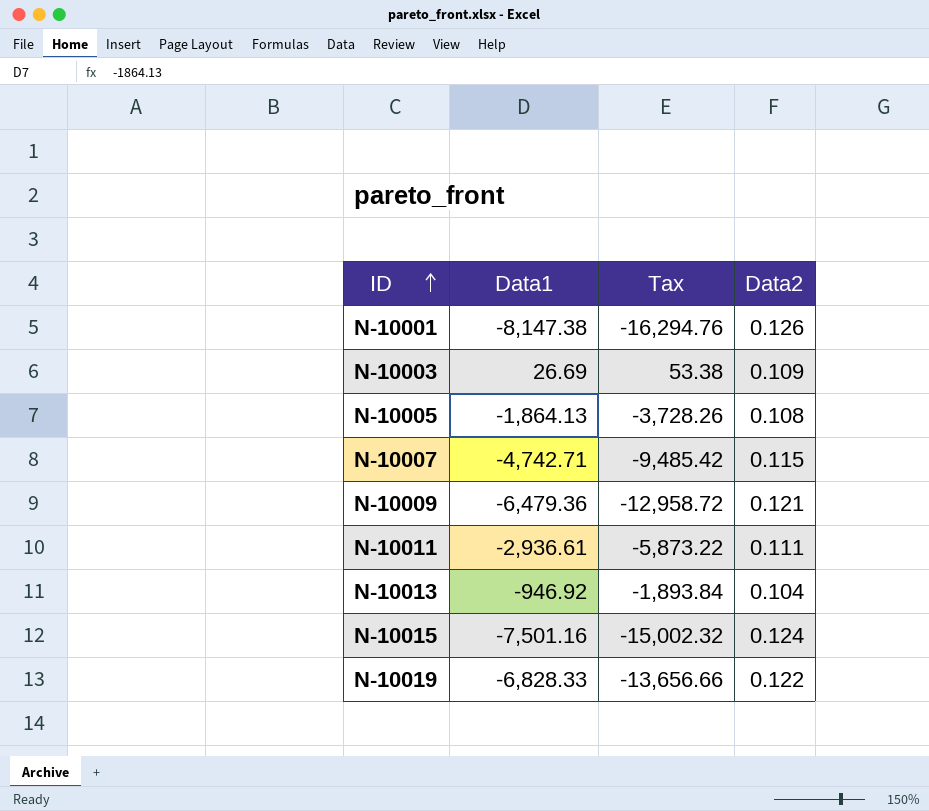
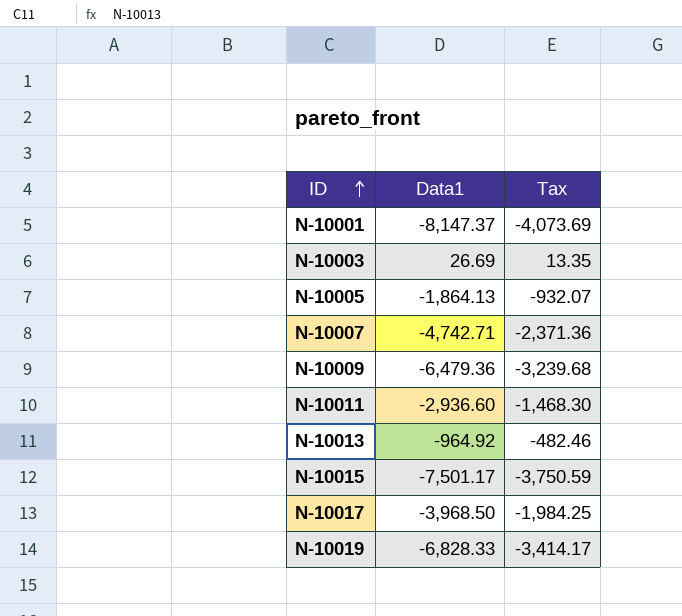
column Data2 | position: 4 -> none
column Tax | formula: [Data1] * 2 -> [Data1] * 0.5
N-10001 | Data1: -8,147.38 -> -8,147.37
N-10011 | Data1: -2,936.61 -> -2,936.60
N-10013 | Data1: -946.92 -> -964.92
N-10015 | Data1: -7,501.16 -> -7,501.17
row N-10017: none -> -3,968.50 | -1,984.25

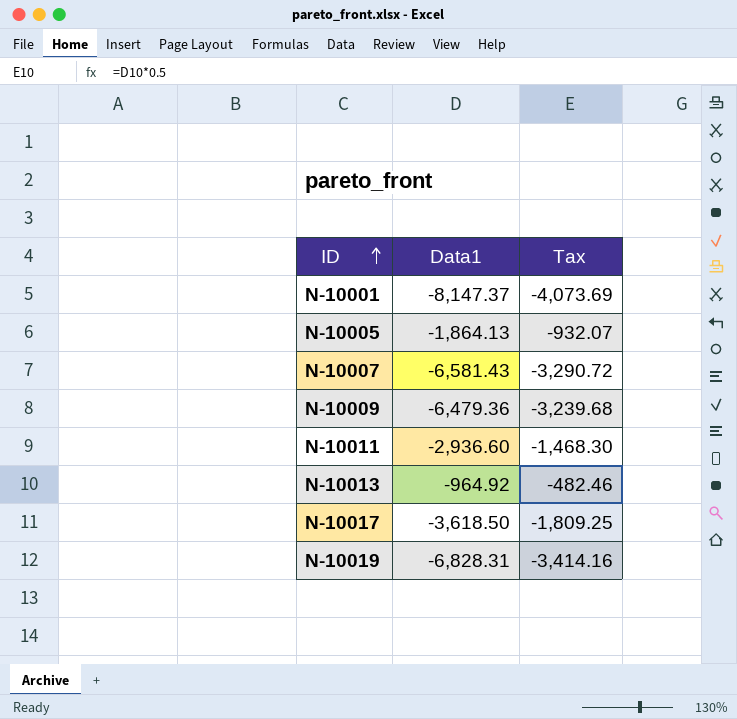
row N-10003: 26.69 | 13.35 -> none
row N-10015: -7,501.17 | -3,750.59 -> none
N-10007 | Data1: -4,742.71 -> -6,581.43
N-10007 | Tax: -2,371.36 -> -3,290.72
N-10017 | Data1: -3,968.50 -> -3,618.50
N-10017 | Tax: -1,984.25 -> -1,809.25
N-10019 | Data1: -6,828.33 -> -6,828.31
N-10019 | Tax: -3,414.17 -> -3,414.16

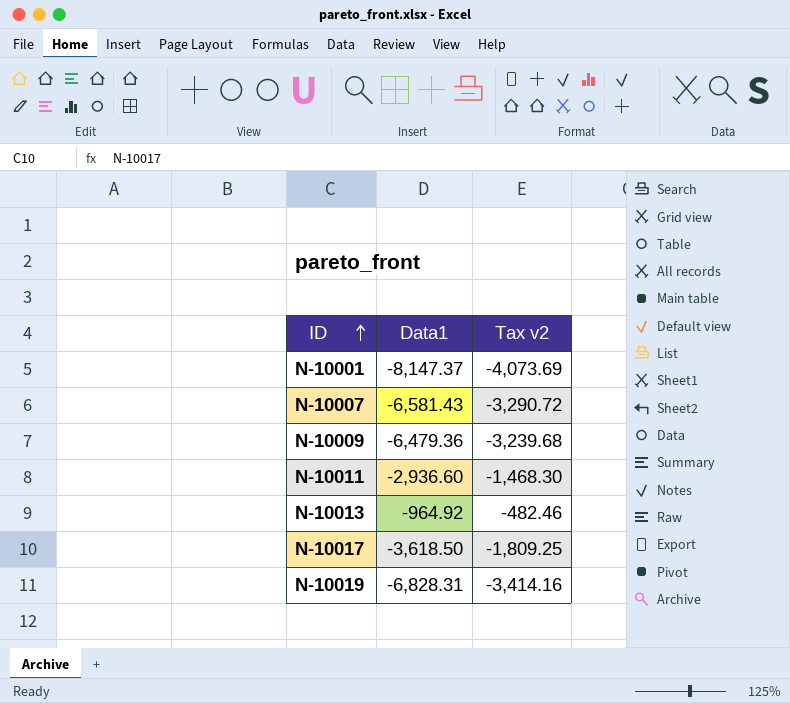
column name: Tax -> Tax v2
row N-10005: -1,864.13 | -932.07 -> none

